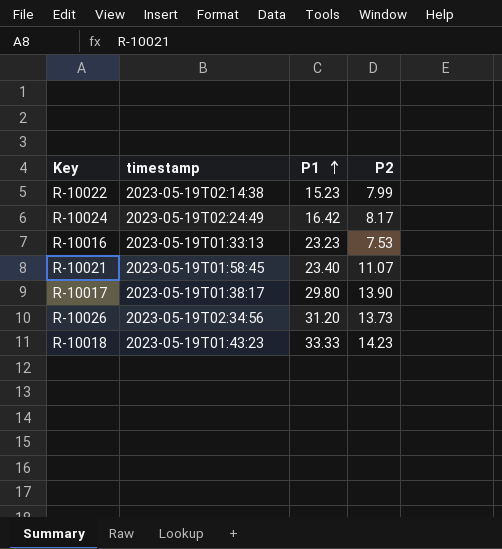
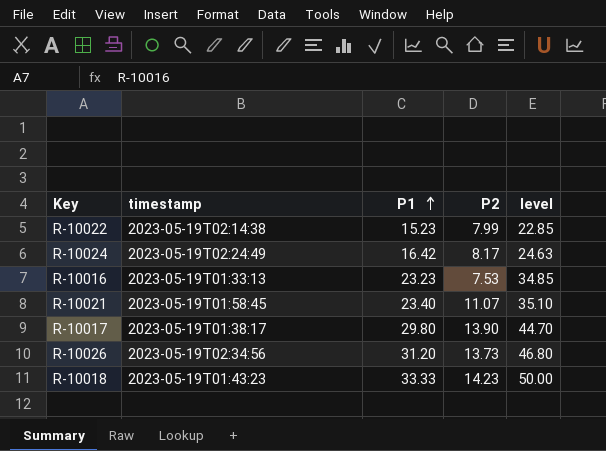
column level | formula: none -> [P1] * 1.5

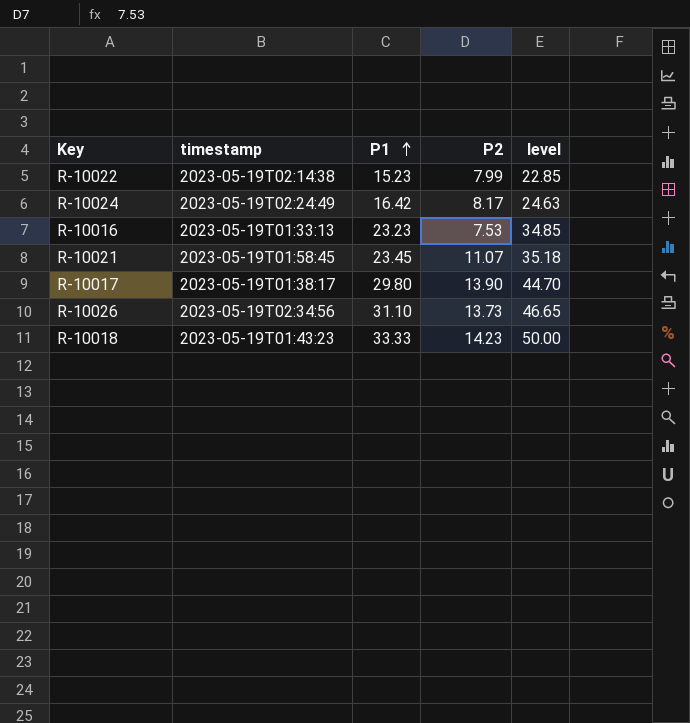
R-10021 | P1: 23.40 -> 23.45
R-10021 | level: 35.10 -> 35.18
R-10026 | P1: 31.20 -> 31.10
R-10026 | level: 46.80 -> 46.65

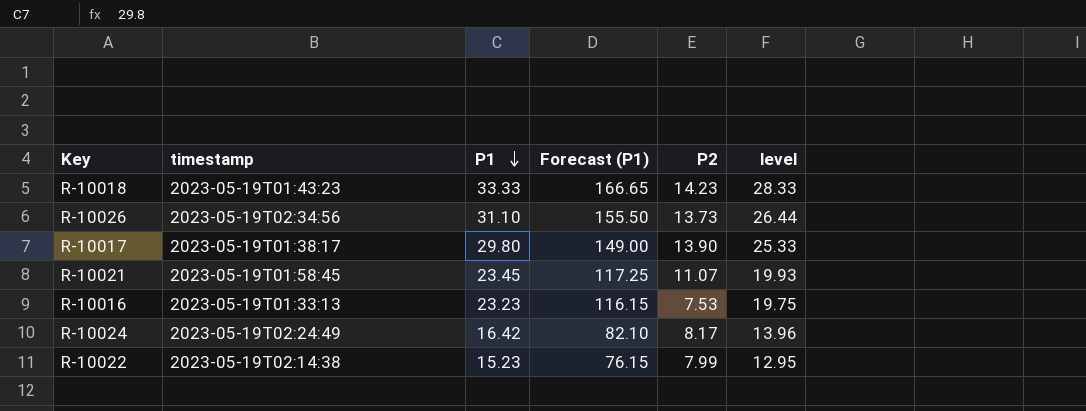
row order: P1 ascending -> P1 descending
column Forecast (P1) | formula: none -> [P1] * 5
column level | formula: [P1] * 1.5 -> [P1] * 0.85

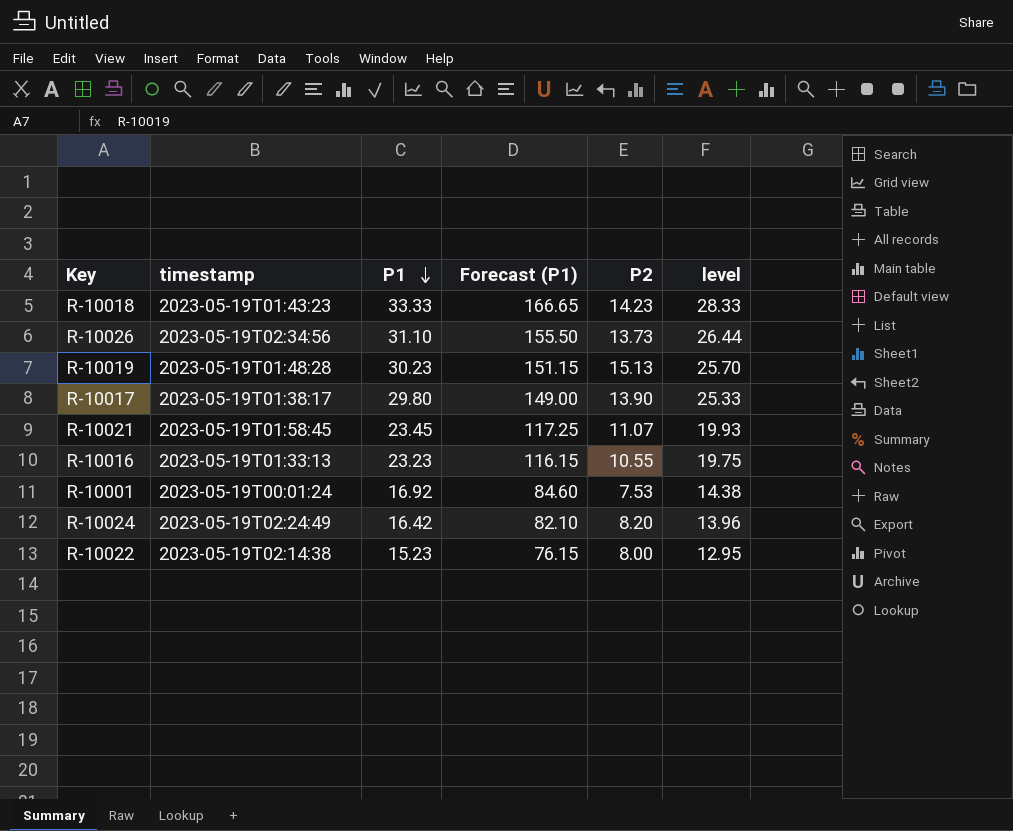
row R-10019: none -> 2023-05-19T01:48:28 | 30.23 | 151.15 | 15.13 | 25.70
R-10016 | P2: 7.53 -> 10.55
row R-10001: none -> 2023-05-19T00:01:24 | 16.92 | 84.60 | 7.53 | 14.38
R-10024 | P2: 8.17 -> 8.20
R-10022 | P2: 7.99 -> 8.00

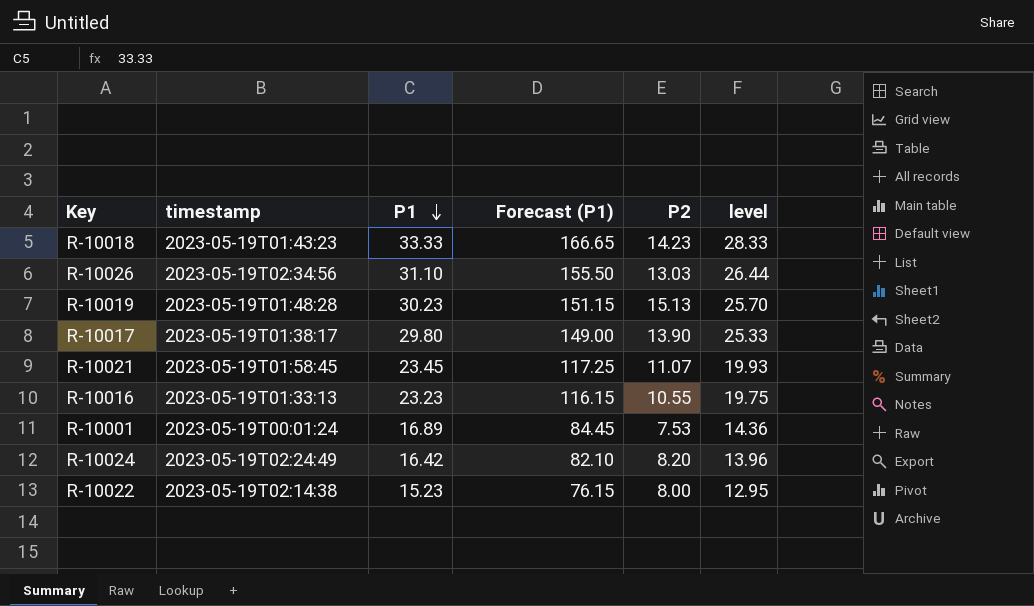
R-10026 | P2: 13.73 -> 13.03
R-10001 | P1: 16.92 -> 16.89
R-10001 | Forecast (P1): 84.60 -> 84.45
R-10001 | level: 14.38 -> 14.36

